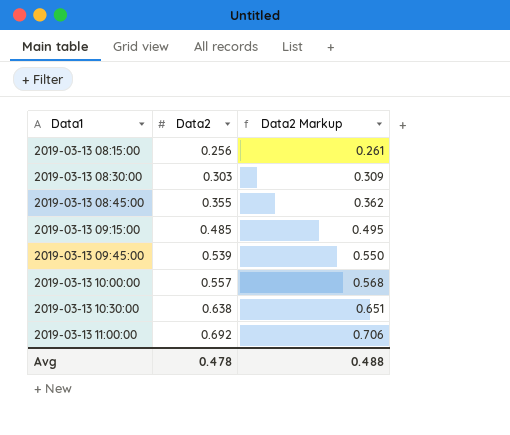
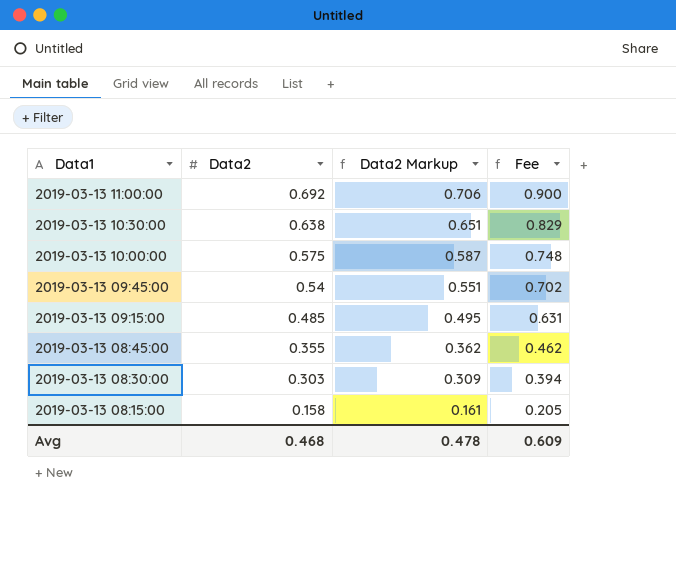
row order: Data1 ascending -> Data1 descending
column Fee | formula: none -> [Data2] * 1.3
2019-03-13 10:00:00 | Data2: 0.557 -> 0.575
2019-03-13 10:00:00 | Data2 Markup: 0.568 -> 0.587
2019-03-13 09:45:00 | Data2: 0.539 -> 0.54
2019-03-13 09:45:00 | Data2 Markup: 0.550 -> 0.551
2019-03-13 08:15:00 | Data2: 0.256 -> 0.158
2019-03-13 08:15:00 | Data2 Markup: 0.261 -> 0.161
Avg | Data2: 0.478 -> 0.468
Avg | Data2 Markup: 0.488 -> 0.478

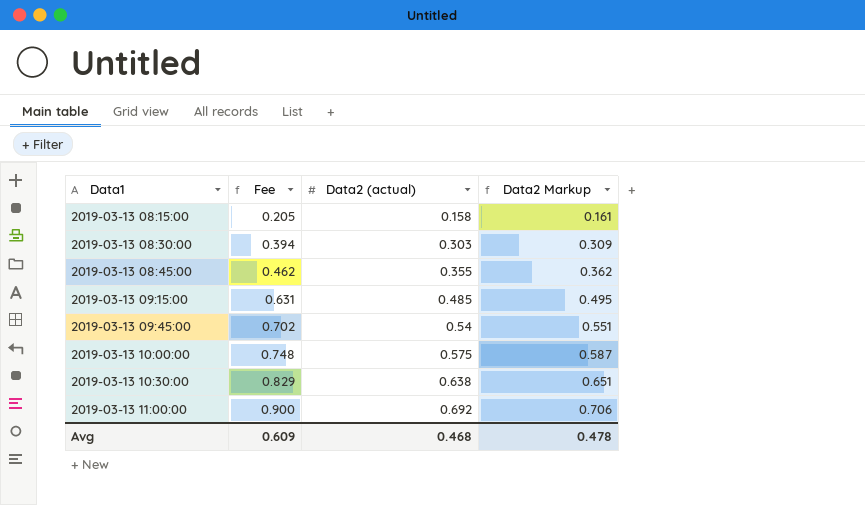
row order: Data1 descending -> Data1 ascending
column Fee | position: 4 -> 2
column name: Data2 -> Data2 (actual)

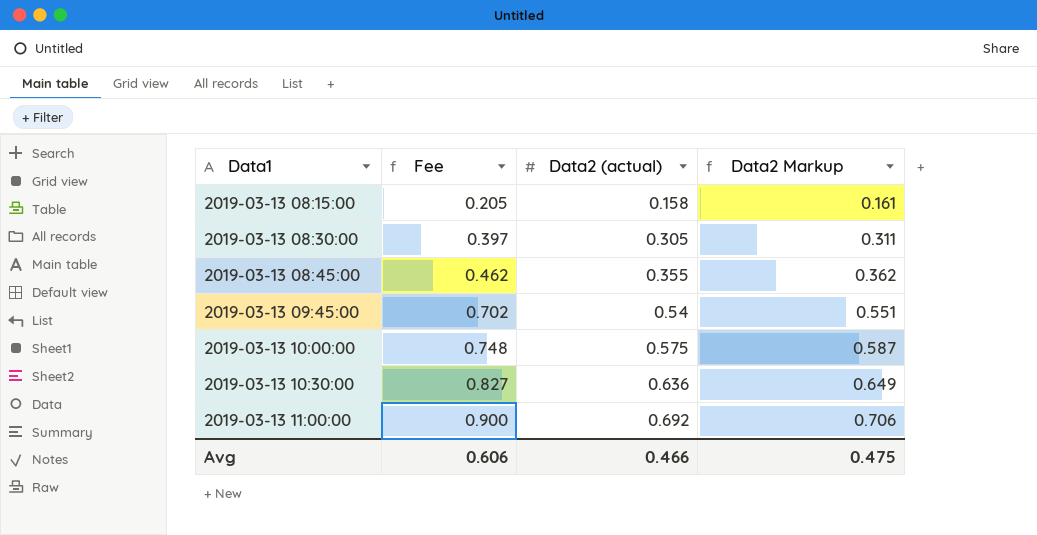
row 2019-03-13 09:15:00: 0.631 | 0.485 | 0.495 -> none
2019-03-13 08:30:00 | Fee: 0.394 -> 0.397
2019-03-13 08:30:00 | Data2 (actual): 0.303 -> 0.305
2019-03-13 08:30:00 | Data2 Markup: 0.309 -> 0.311
2019-03-13 10:30:00 | Fee: 0.829 -> 0.827
2019-03-13 10:30:00 | Data2 (actual): 0.638 -> 0.636
2019-03-13 10:30:00 | Data2 Markup: 0.651 -> 0.649
Avg | Fee: 0.609 -> 0.606
Avg | Data2 (actual): 0.468 -> 0.466
Avg | Data2 Markup: 0.478 -> 0.475

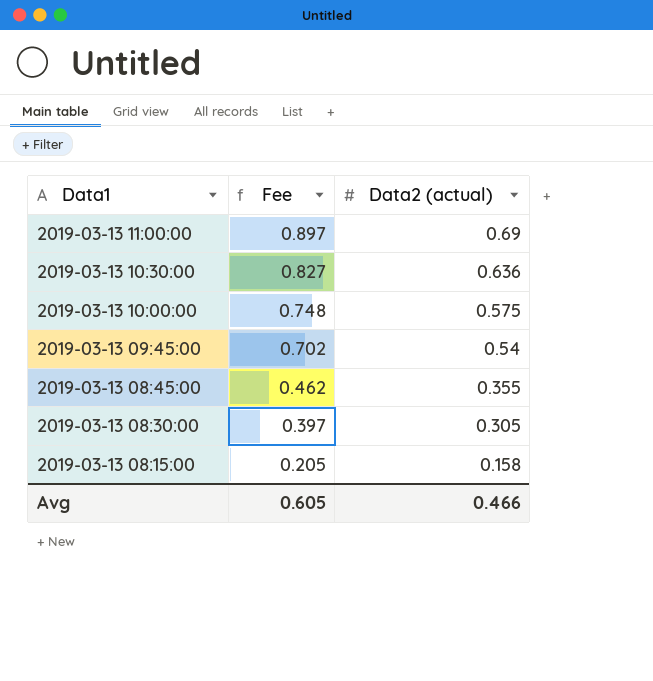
row order: Data1 ascending -> Data1 descending
column Data2 Markup | formula: [Data2 (actual)] * 1.02 -> none
2019-03-13 11:00:00 | Fee: 0.900 -> 0.897
2019-03-13 11:00:00 | Data2 (actual): 0.692 -> 0.69
Avg | Fee: 0.606 -> 0.605

